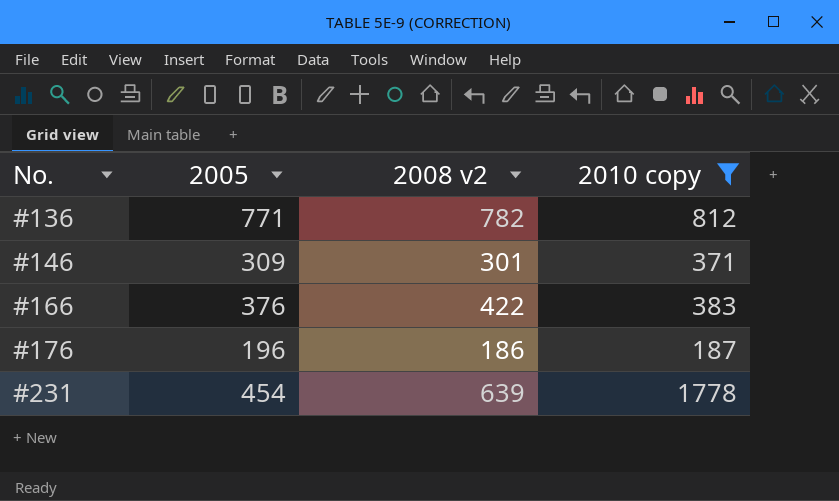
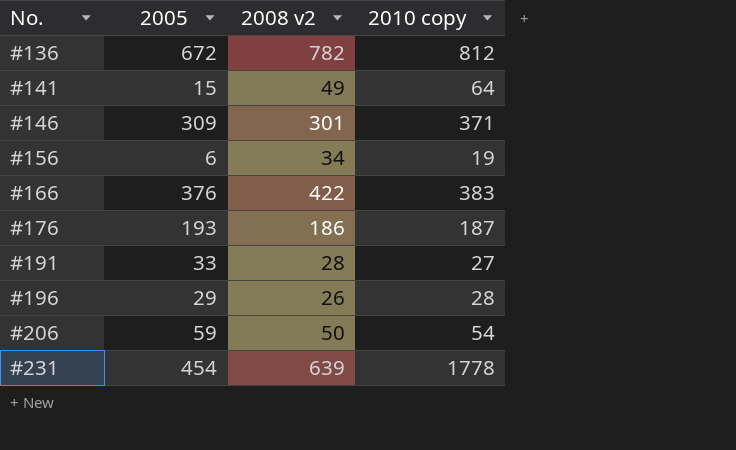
filter: 2010 copy >= 187 -> none
#136 | 2005: 771 -> 672
#176 | 2005: 196 -> 193

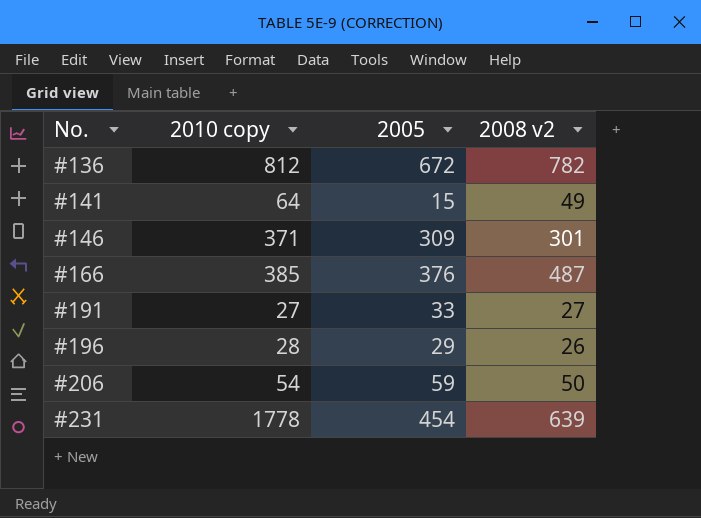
column 2010 copy | position: 4 -> 2
row #156: 6 | 34 | 19 -> none
row #176: 193 | 186 | 187 -> none
#166 | 2010 copy: 383 -> 385
#166 | 2008 v2: 422 -> 487
#191 | 2008 v2: 28 -> 27

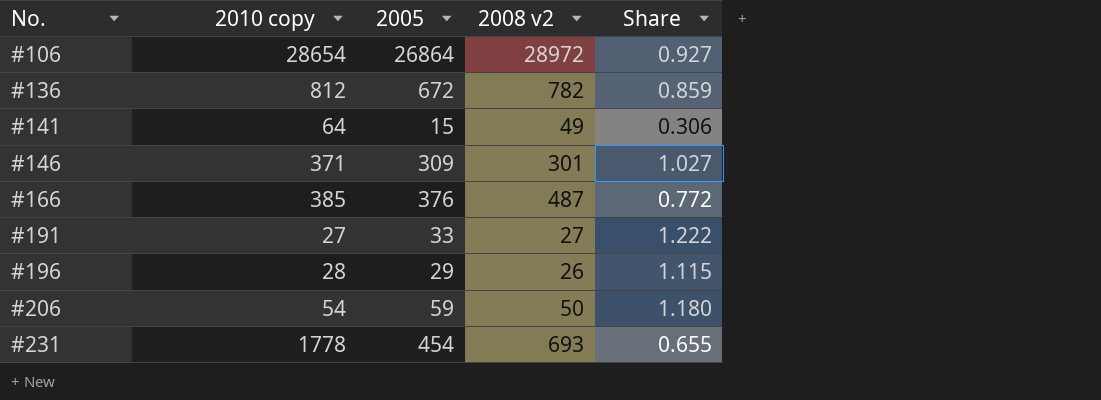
column Share | formula: none -> [2005] / [2008 v2]
row #106: none -> 28654 | 26864 | 28972 | 0.927
#231 | 2008 v2: 639 -> 693

